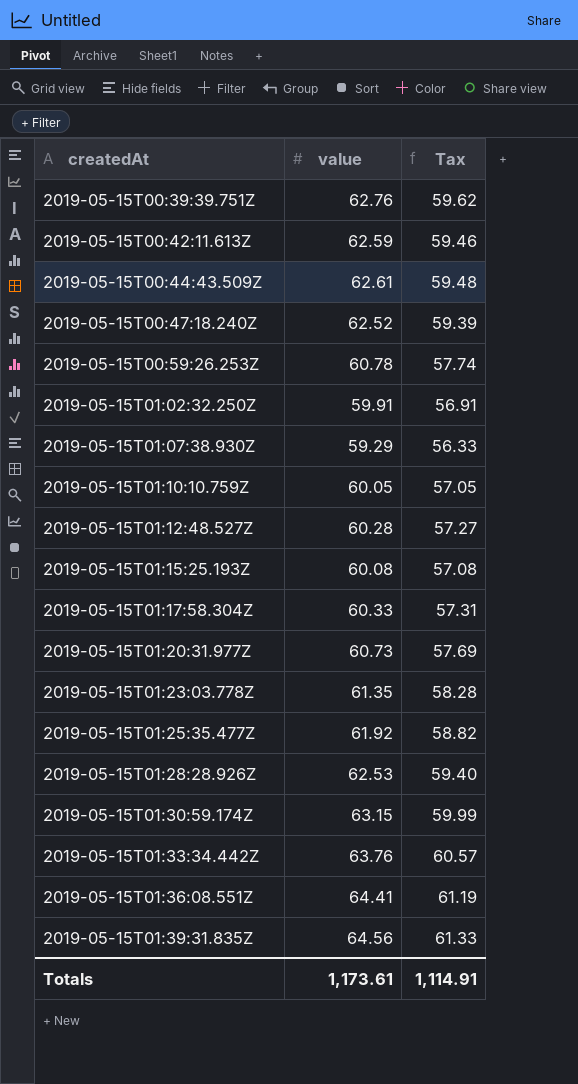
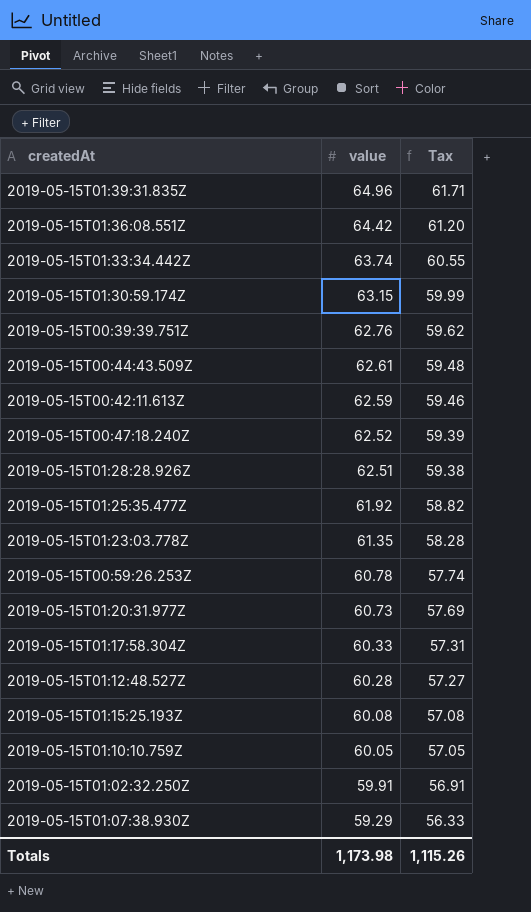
row order: createdAt ascending -> value descending
2019-05-15T01:39:31.835Z | value: 64.56 -> 64.96
2019-05-15T01:39:31.835Z | Tax: 61.33 -> 61.71
2019-05-15T01:36:08.551Z | value: 64.41 -> 64.42
2019-05-15T01:36:08.551Z | Tax: 61.19 -> 61.20
2019-05-15T01:33:34.442Z | value: 63.76 -> 63.74
2019-05-15T01:33:34.442Z | Tax: 60.57 -> 60.55
2019-05-15T01:28:28.926Z | value: 62.53 -> 62.51
2019-05-15T01:28:28.926Z | Tax: 59.40 -> 59.38
Totals | value: 1,173.61 -> 1,173.98
Totals | Tax: 1,114.91 -> 1,115.26

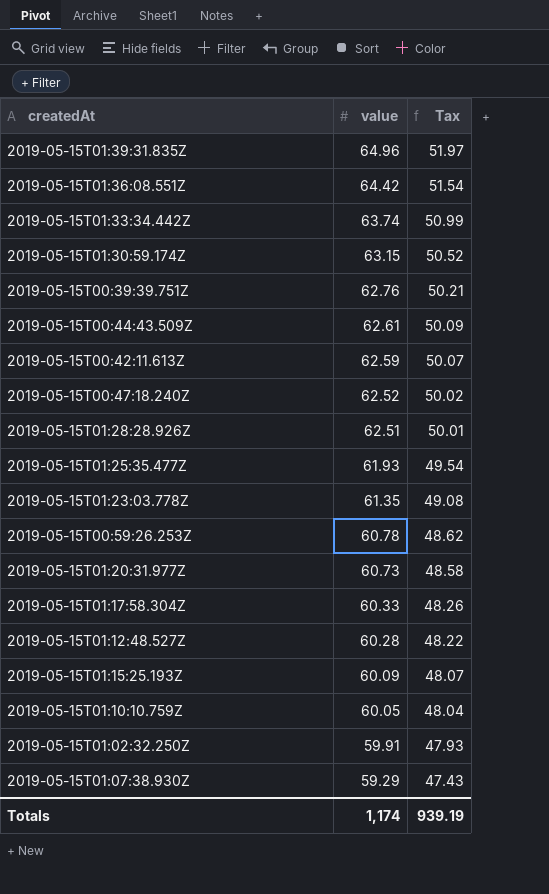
column Tax | formula: [value] * 0.95 -> [value] * 0.8
2019-05-15T01:25:35.477Z | value: 61.92 -> 61.93
2019-05-15T01:15:25.193Z | value: 60.08 -> 60.09
Totals | value: 1,173.98 -> 1,174
Totals | Tax: 1,115.26 -> 939.19

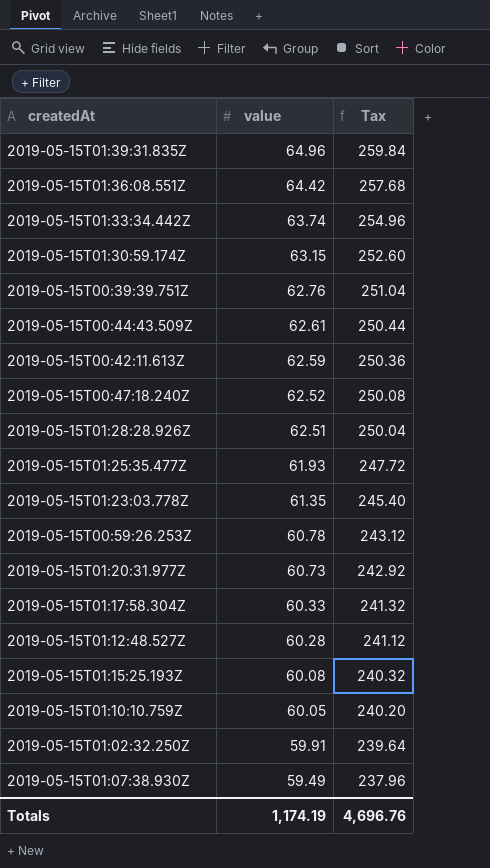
column Tax | formula: [value] * 0.8 -> [value] * 4
2019-05-15T01:15:25.193Z | value: 60.09 -> 60.08
2019-05-15T01:07:38.930Z | value: 59.29 -> 59.49
Totals | value: 1,174 -> 1,174.19
Totals | Tax: 939.19 -> 4,696.76

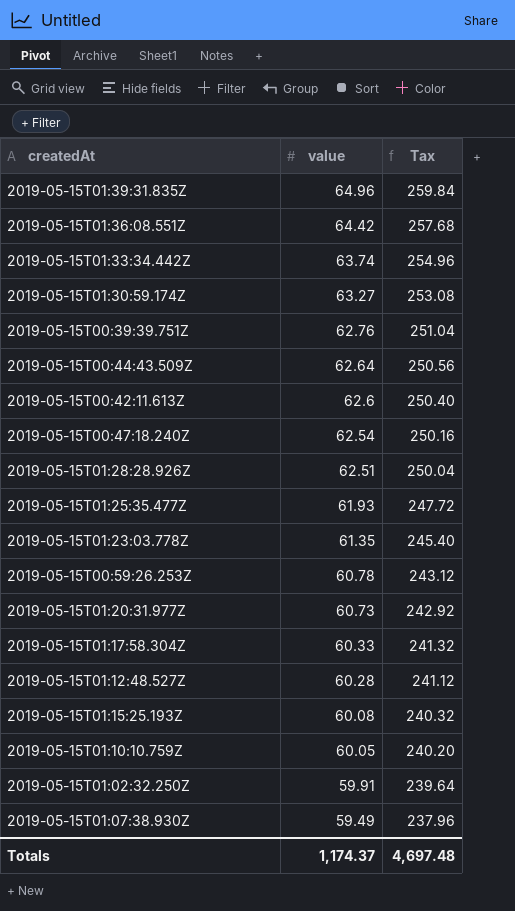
2019-05-15T01:30:59.174Z | value: 63.15 -> 63.27
2019-05-15T01:30:59.174Z | Tax: 252.60 -> 253.08
2019-05-15T00:44:43.509Z | value: 62.61 -> 62.64
2019-05-15T00:44:43.509Z | Tax: 250.44 -> 250.56
2019-05-15T00:42:11.613Z | value: 62.59 -> 62.6
2019-05-15T00:42:11.613Z | Tax: 250.36 -> 250.40
2019-05-15T00:47:18.240Z | value: 62.52 -> 62.54
2019-05-15T00:47:18.240Z | Tax: 250.08 -> 250.16
Totals | value: 1,174.19 -> 1,174.37
Totals | Tax: 4,696.76 -> 4,697.48

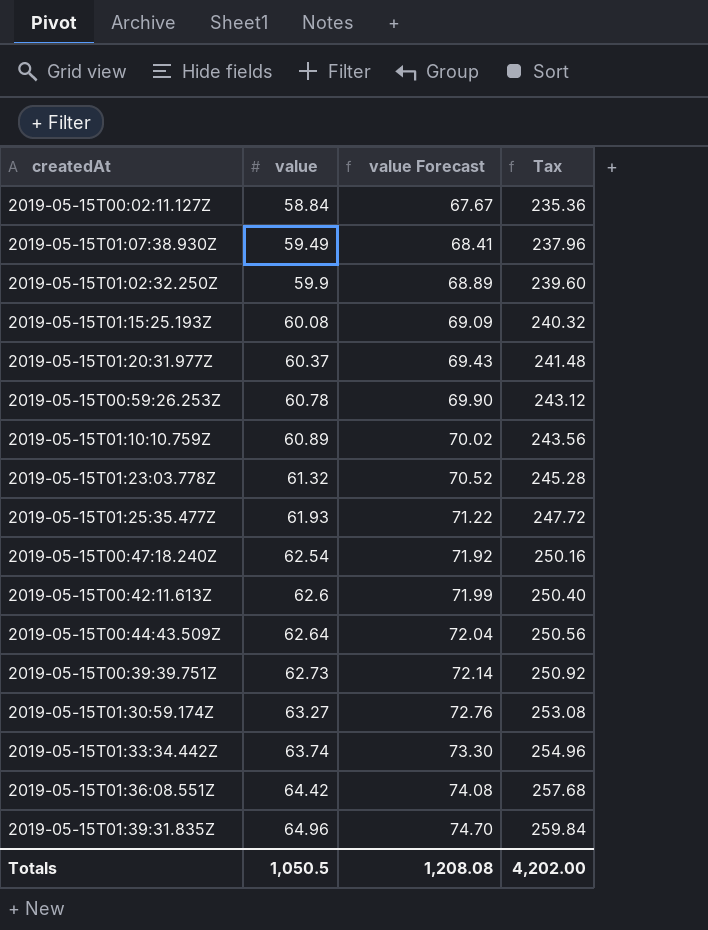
row order: value descending -> value ascending
column value Forecast | formula: none -> [value] * 1.15
row 2019-05-15T01:28:28.926Z: 62.51 | 250.04 -> none
row 2019-05-15T01:17:58.304Z: 60.33 | 241.32 -> none
row 2019-05-15T01:12:48.527Z: 60.28 | 241.12 -> none
row 2019-05-15T00:02:11.127Z: none -> 58.84 | 67.67 | 235.36
2019-05-15T01:02:32.250Z | value: 59.91 -> 59.9
2019-05-15T01:02:32.250Z | Tax: 239.64 -> 239.60
2019-05-15T01:20:31.977Z | value: 60.73 -> 60.37
2019-05-15T01:20:31.977Z | Tax: 242.92 -> 241.48
2019-05-15T01:10:10.759Z | value: 60.05 -> 60.89
2019-05-15T01:10:10.759Z | Tax: 240.20 -> 243.56
2019-05-15T01:23:03.778Z | value: 61.35 -> 61.32
2019-05-15T01:23:03.778Z | Tax: 245.40 -> 245.28
2019-05-15T00:39:39.751Z | value: 62.76 -> 62.73
2019-05-15T00:39:39.751Z | Tax: 251.04 -> 250.92
Totals | value: 1,174.37 -> 1,050.5
Totals | Tax: 4,697.48 -> 4,202.00

